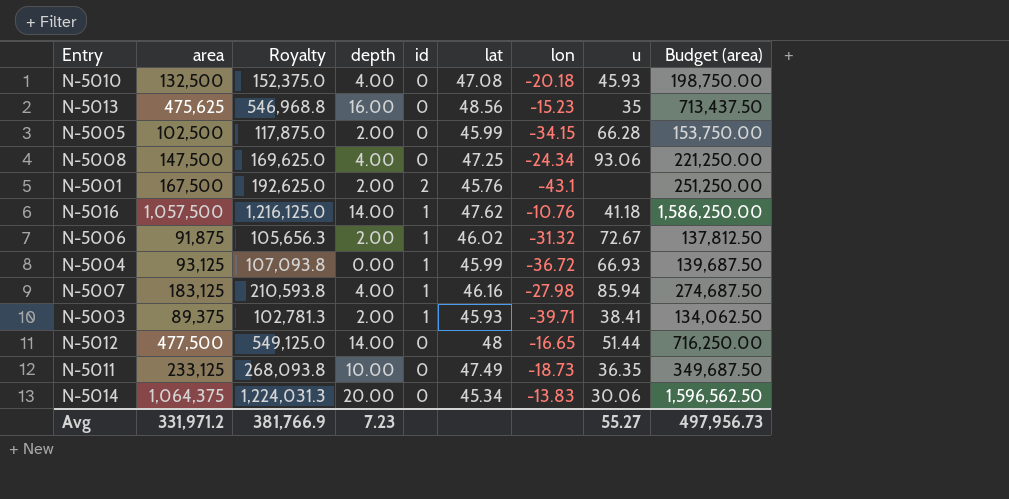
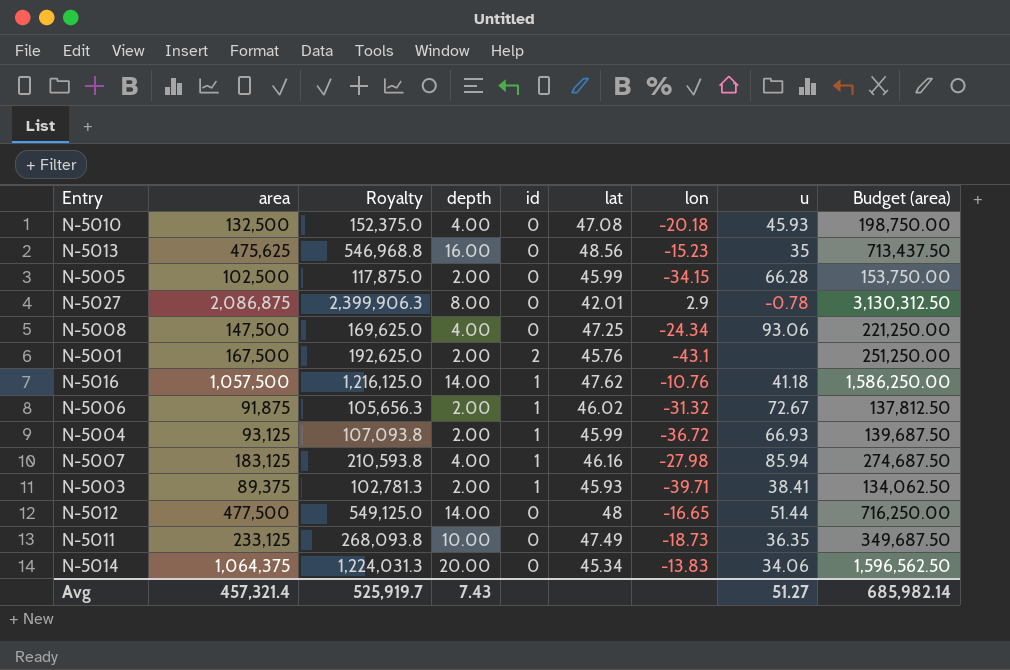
row N-5027: none -> 2,086,875 | 2,399,906.3 | 8.00 | 0 | 42.01 | 2.9 | -0.78 | 3,130,312.50
N-5004 | depth: 0.00 -> 2.00
N-5014 | u: 30.06 -> 34.06
Avg | area: 331,971.2 -> 457,321.4
Avg | Royalty: 381,766.9 -> 525,919.7
Avg | depth: 7.23 -> 7.43
Avg | u: 55.27 -> 51.27
Avg | Budget (area): 497,956.73 -> 685,982.14

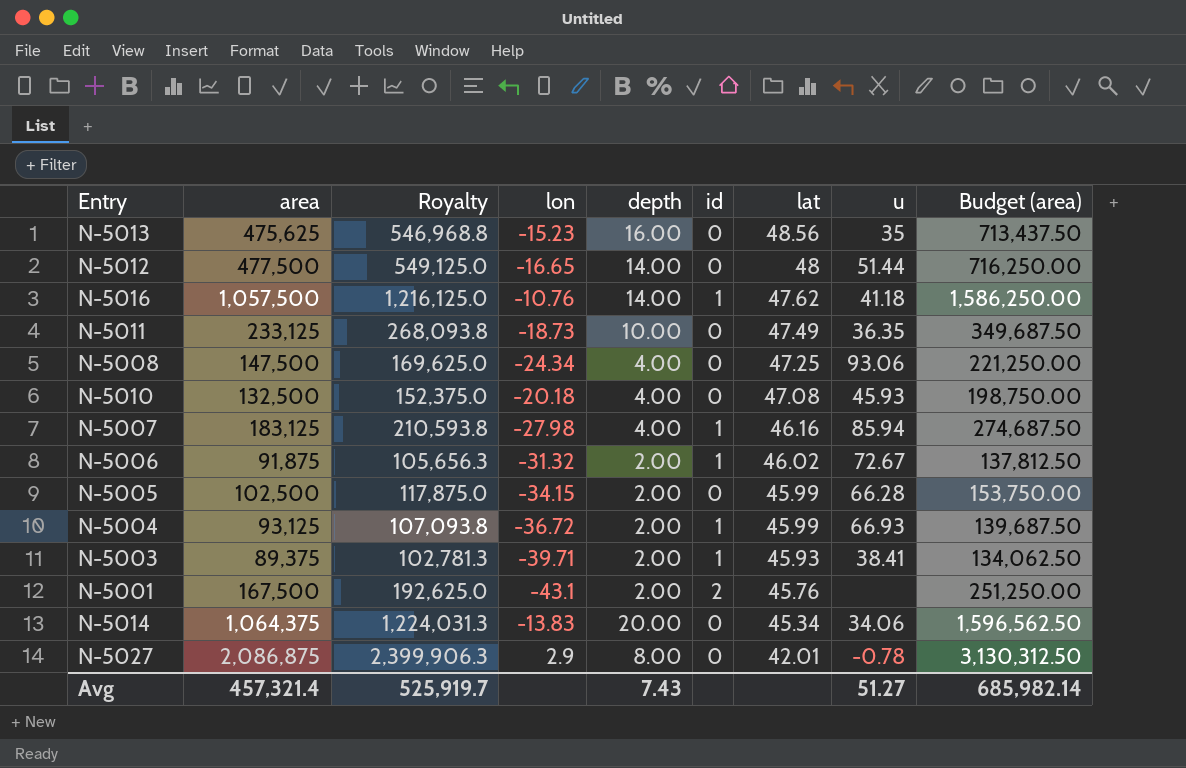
row order: none -> lat descending
column lon | position: 7 -> 4

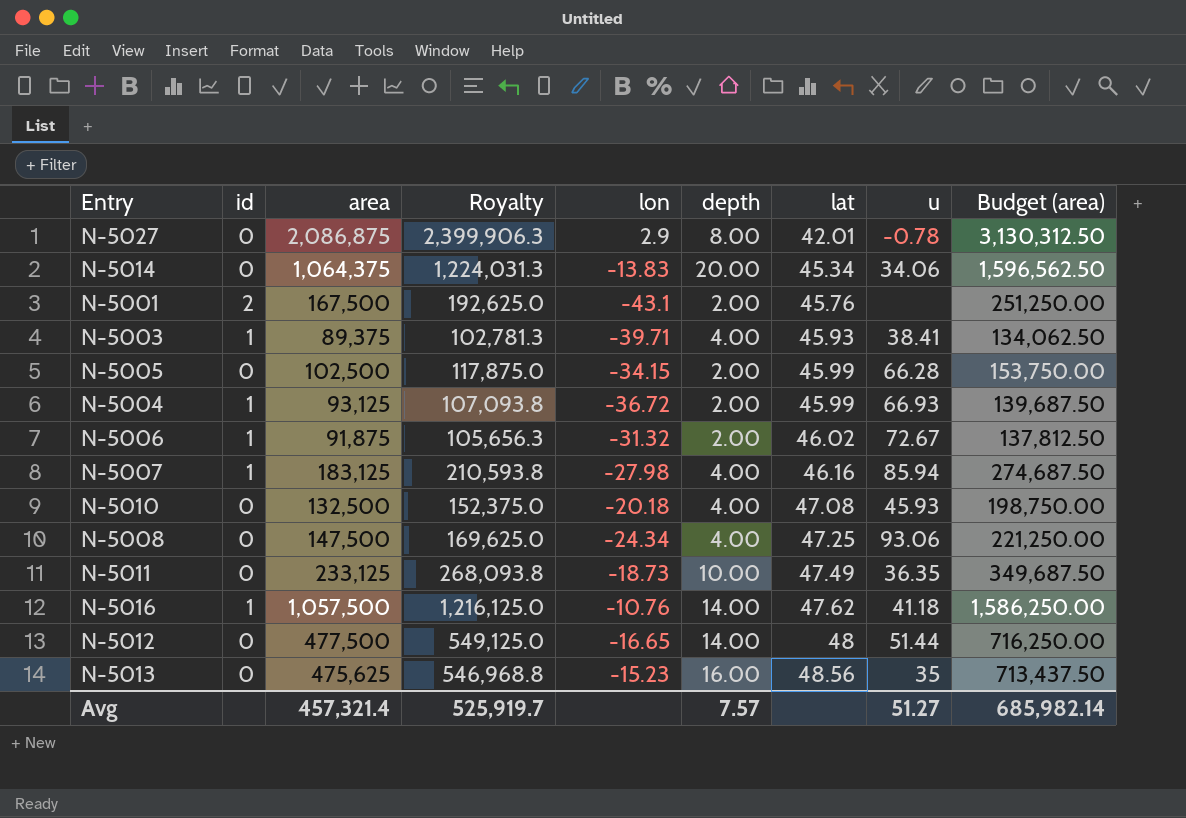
row order: lat descending -> lat ascending
column id | position: 6 -> 2
N-5003 | depth: 2.00 -> 4.00
Avg | depth: 7.43 -> 7.57

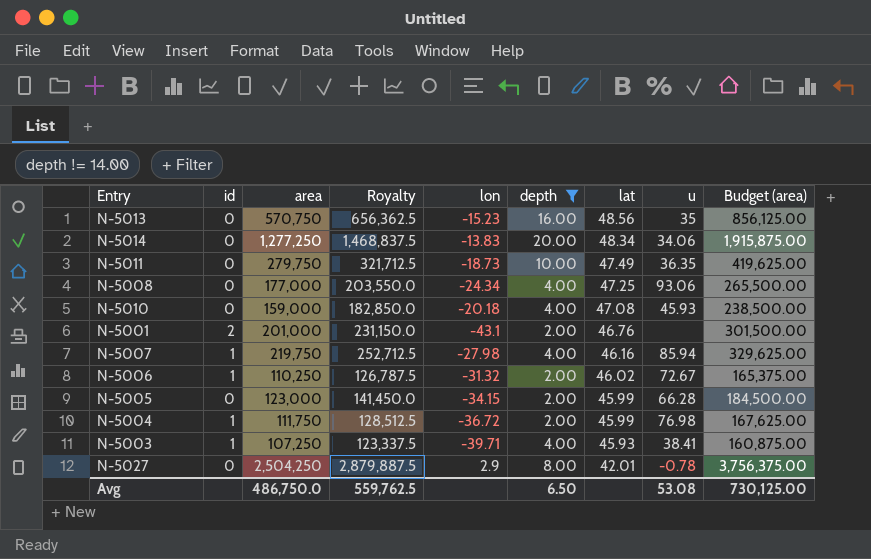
filter: none -> depth != 14.00
row order: lat ascending -> lat descending
N-5013 | area: 475,625 -> 570,750
N-5013 | Royalty: 546,968.8 -> 656,362.5
N-5013 | Budget (area): 713,437.50 -> 856,125.00
N-5014 | area: 1,064,375 -> 1,277,250
N-5014 | Royalty: 1,224,031.3 -> 1,468,837.5
N-5014 | lat: 45.34 -> 48.34
N-5014 | Budget (area): 1,596,562.50 -> 1,915,875.00
N-5011 | area: 233,125 -> 279,750
N-5011 | Royalty: 268,093.8 -> 321,712.5
N-5011 | Budget (area): 349,687.50 -> 419,625.00
N-5008 | area: 147,500 -> 177,000
N-5008 | Royalty: 169,625.0 -> 203,550.0
N-5008 | Budget (area): 221,250.00 -> 265,500.00
N-5010 | area: 132,500 -> 159,000
N-5010 | Royalty: 152,375.0 -> 182,850.0
N-5010 | Budget (area): 198,750.00 -> 238,500.00
N-5001 | area: 167,500 -> 201,000
N-5001 | Royalty: 192,625.0 -> 231,150.0
N-5001 | lat: 45.76 -> 46.76
N-5001 | Budget (area): 251,250.00 -> 301,500.00
N-5007 | area: 183,125 -> 219,750
N-5007 | Royalty: 210,593.8 -> 252,712.5
N-5007 | Budget (area): 274,687.50 -> 329,625.00
N-5006 | area: 91,875 -> 110,250
N-5006 | Royalty: 105,656.3 -> 126,787.5
N-5006 | Budget (area): 137,812.50 -> 165,375.00
N-5005 | area: 102,500 -> 123,000
N-5005 | Royalty: 117,875.0 -> 141,450.0
N-5005 | Budget (area): 153,750.00 -> 184,500.00
N-5004 | area: 93,125 -> 111,750
N-5004 | Royalty: 107,093.8 -> 128,512.5
N-5004 | u: 66.93 -> 76.98
N-5004 | Budget (area): 139,687.50 -> 167,625.00
N-5003 | area: 89,375 -> 107,250
N-5003 | Royalty: 102,781.3 -> 123,337.5
N-5003 | Budget (area): 134,062.50 -> 160,875.00
N-5027 | area: 2,086,875 -> 2,504,250
N-5027 | Royalty: 2,399,906.3 -> 2,879,887.5
N-5027 | Budget (area): 3,130,312.50 -> 3,756,375.00
Avg | area: 457,321.4 -> 486,750.0
Avg | Royalty: 525,919.7 -> 559,762.5
Avg | depth: 7.57 -> 6.50
Avg | u: 51.27 -> 53.08
Avg | Budget (area): 685,982.14 -> 730,125.00

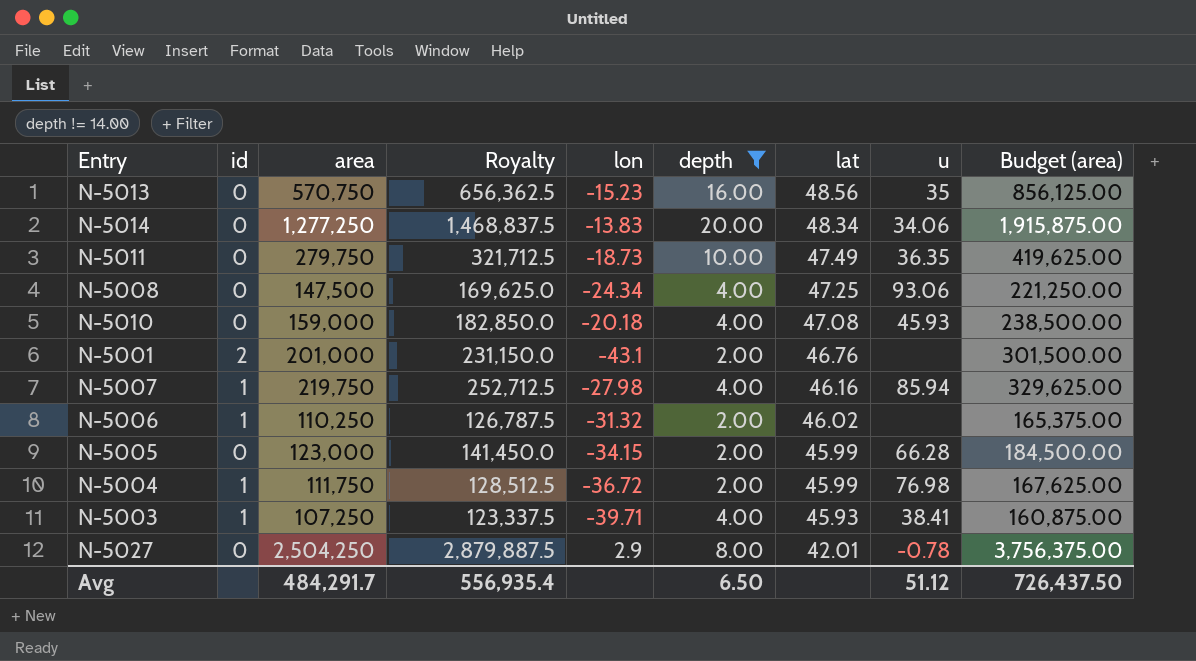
N-5008 | area: 177,000 -> 147,500
N-5008 | Royalty: 203,550.0 -> 169,625.0
N-5008 | Budget (area): 265,500.00 -> 221,250.00
N-5006 | u: 72.67 -> none
Avg | area: 486,750.0 -> 484,291.7
Avg | Royalty: 559,762.5 -> 556,935.4
Avg | u: 53.08 -> 51.12
Avg | Budget (area): 730,125.00 -> 726,437.50

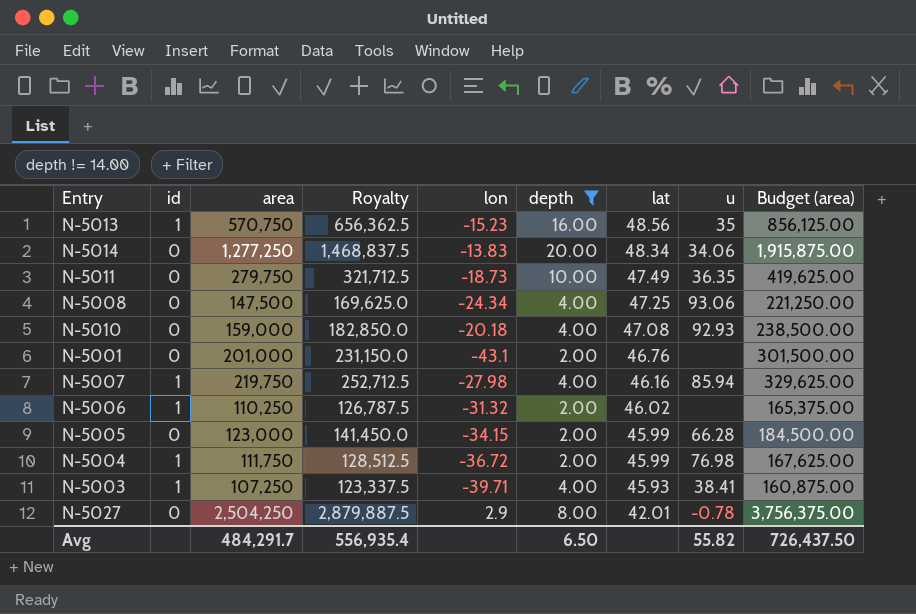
N-5013 | id: 0 -> 1
N-5010 | u: 45.93 -> 92.93
N-5001 | id: 2 -> 0
Avg | u: 51.12 -> 55.82

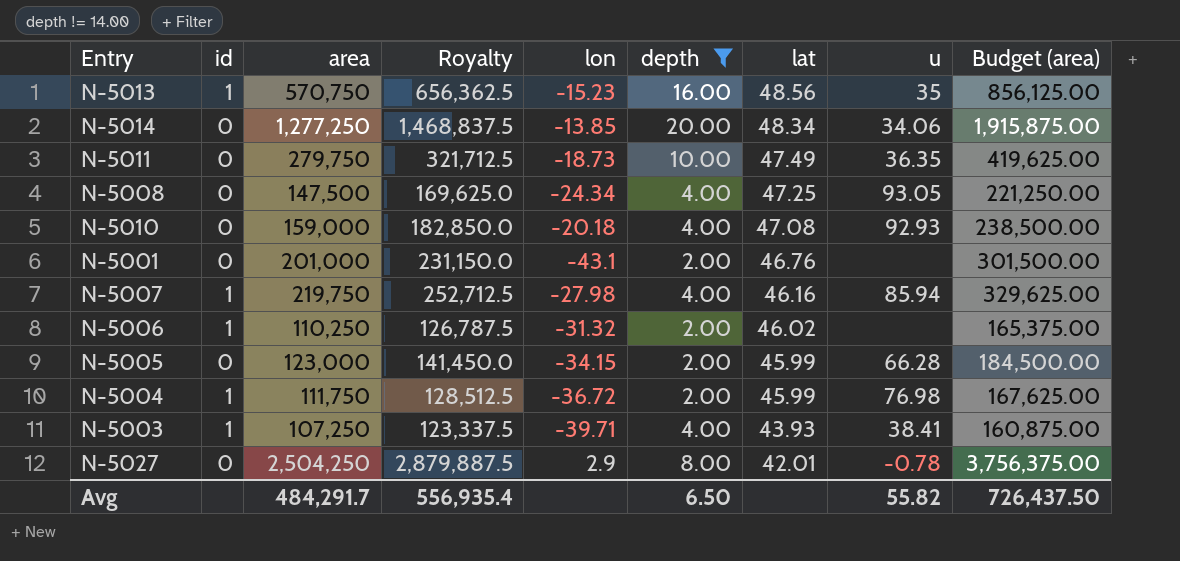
N-5014 | lon: -13.83 -> -13.85
N-5008 | u: 93.06 -> 93.05
N-5003 | lat: 45.93 -> 43.93

